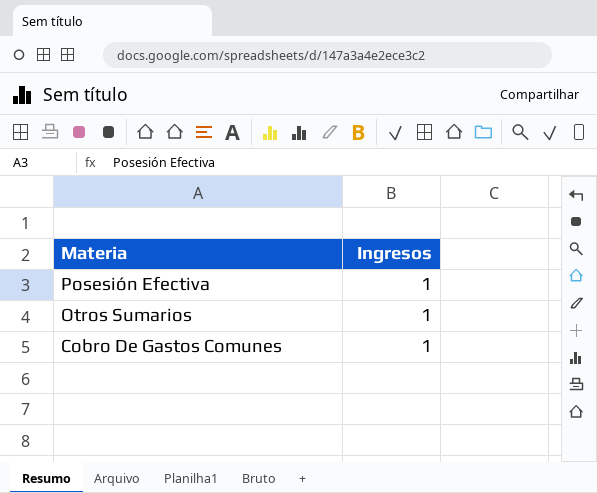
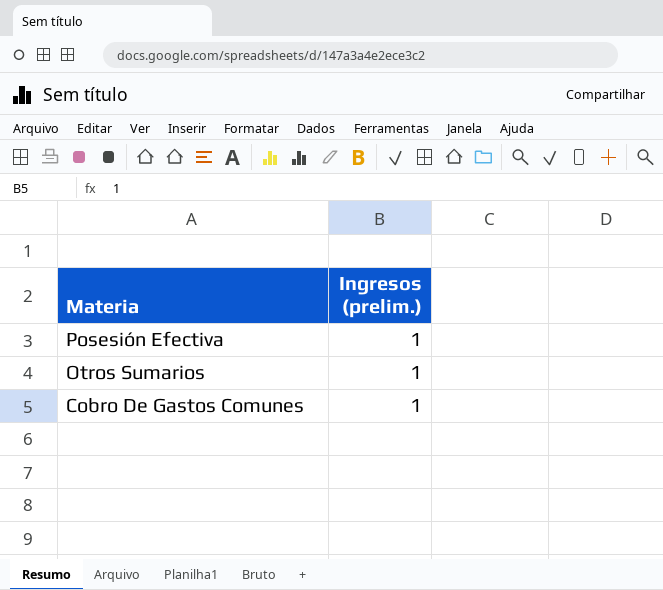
column name: Ingresos -> Ingresos (prelim.)

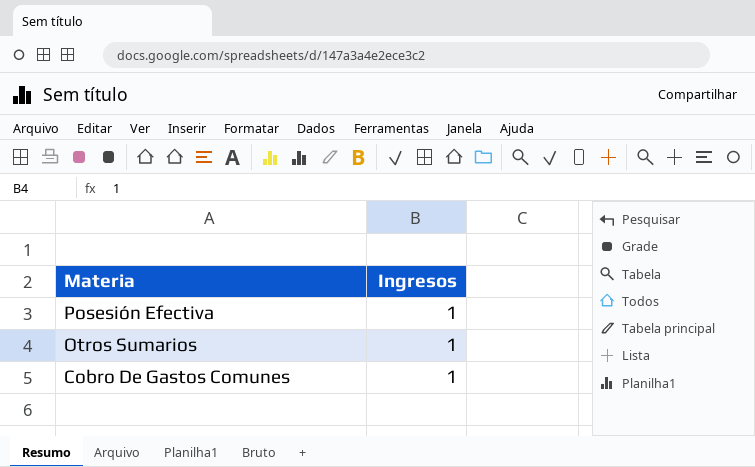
column name: Ingresos (prelim.) -> Ingresos

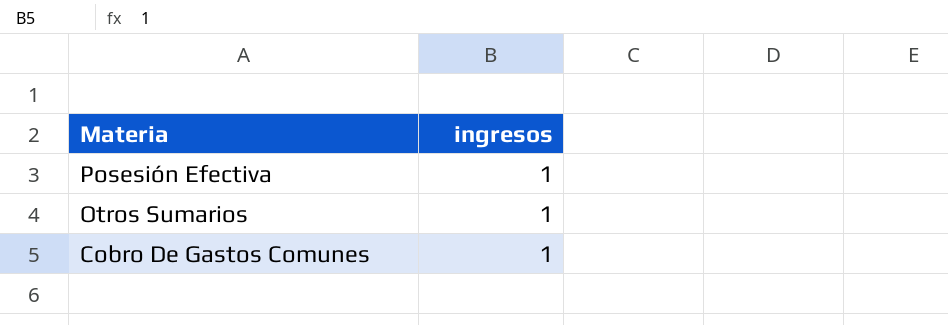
column name: Ingresos -> ingresos

